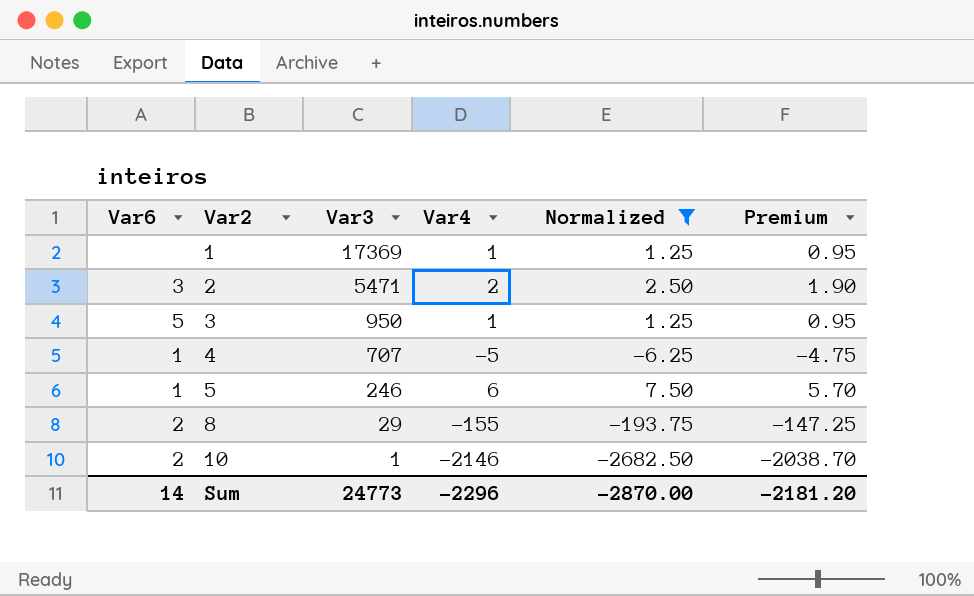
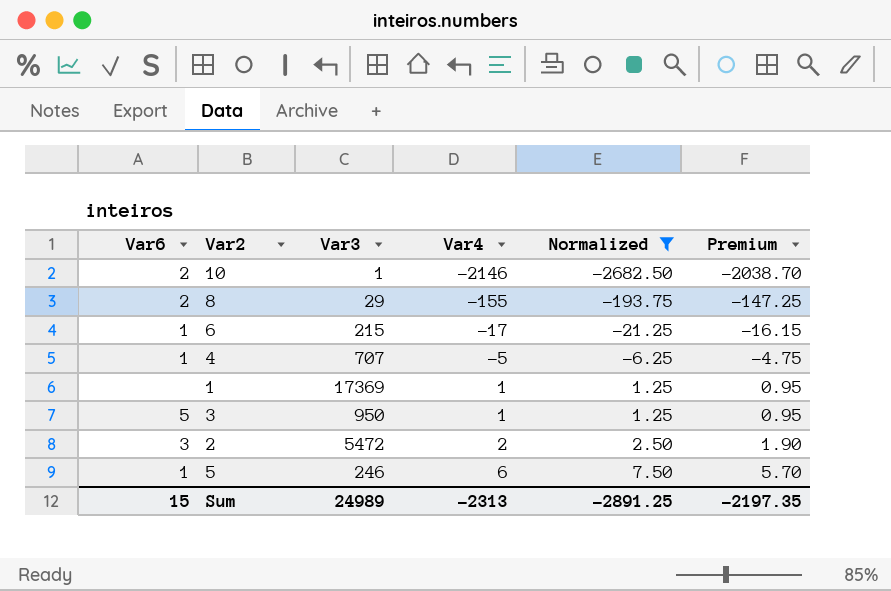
row order: Var2 ascending -> Var4 ascending
row 6: none -> 1 | 215 | -17 | -21.25 | -16.15
2 | Var3: 5471 -> 5472
Sum | Var6: 14 -> 15
Sum | Var3: 24773 -> 24989
Sum | Var4: -2296 -> -2313
Sum | Normalized: -2870.00 -> -2891.25
Sum | Premium: -2181.20 -> -2197.35

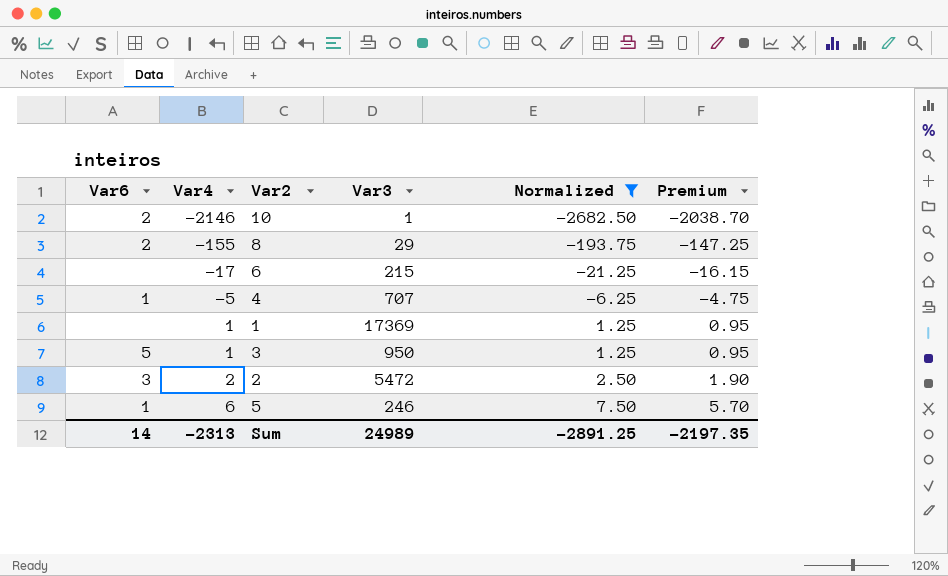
column Var4 | position: 4 -> 2
6 | Var6: 1 -> none
Sum | Var6: 15 -> 14

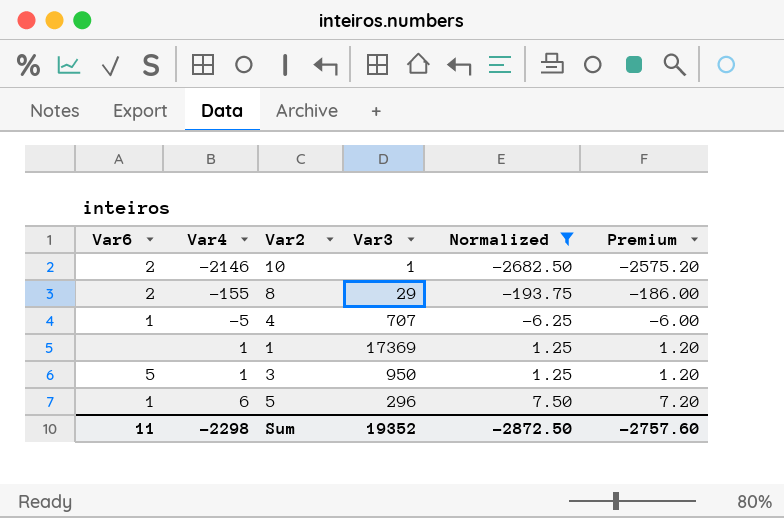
column Premium | formula: [Var4] * 0.95 -> [Var4] * 1.2
row 6: none | -17 | 215 | -21.25 | -16.15 -> none
row 2: 3 | 2 | 5472 | 2.50 | 1.90 -> none
5 | Var3: 246 -> 296
Sum | Var6: 14 -> 11
Sum | Var4: -2313 -> -2298
Sum | Var3: 24989 -> 19352
Sum | Normalized: -2891.25 -> -2872.50
Sum | Premium: -2197.35 -> -2757.60

